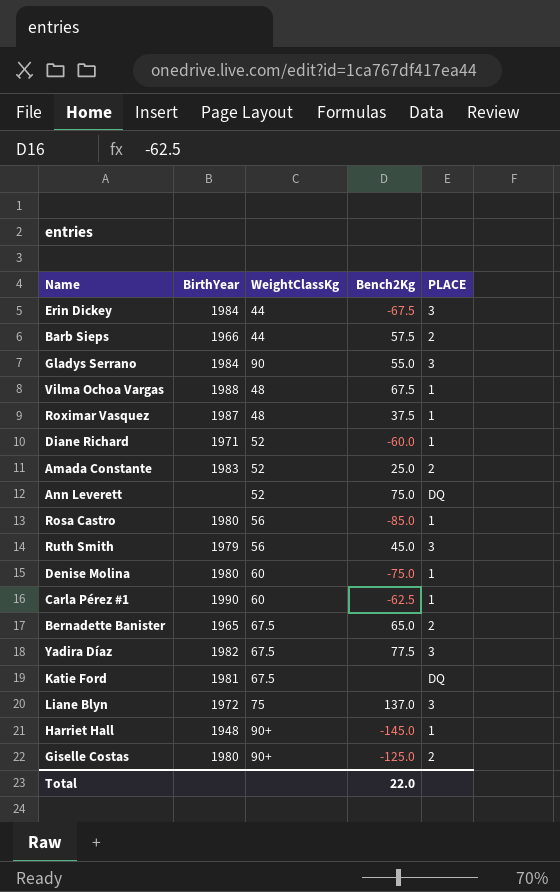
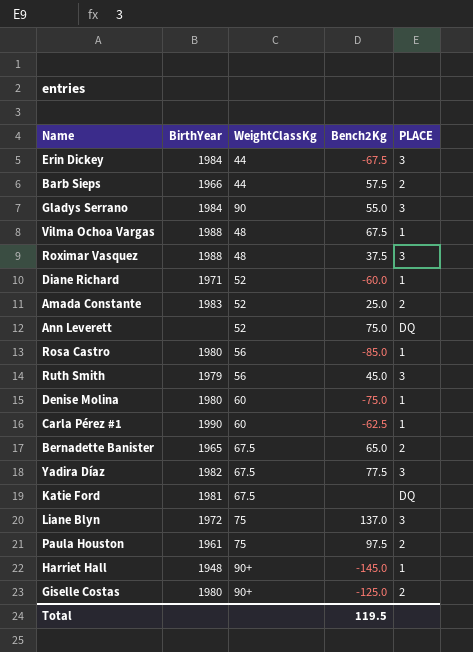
Roximar Vasquez | BirthYear: 1987 -> 1988
Roximar Vasquez | PLACE: 1 -> 3
row Paula Houston: none -> 1961 | 75 | 97.5 | 2
Total | Bench2Kg: 22.0 -> 119.5

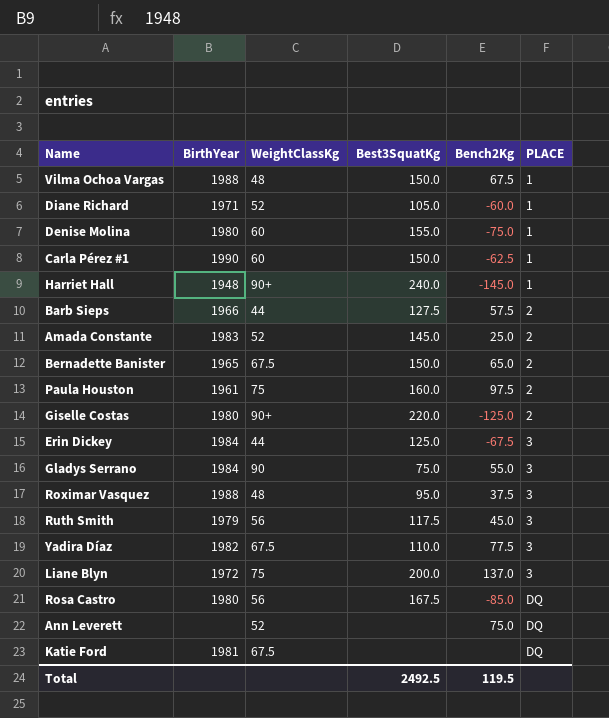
row order: none -> PLACE ascending
column Best3SquatKg | position: none -> 4
Rosa Castro | PLACE: 1 -> DQ

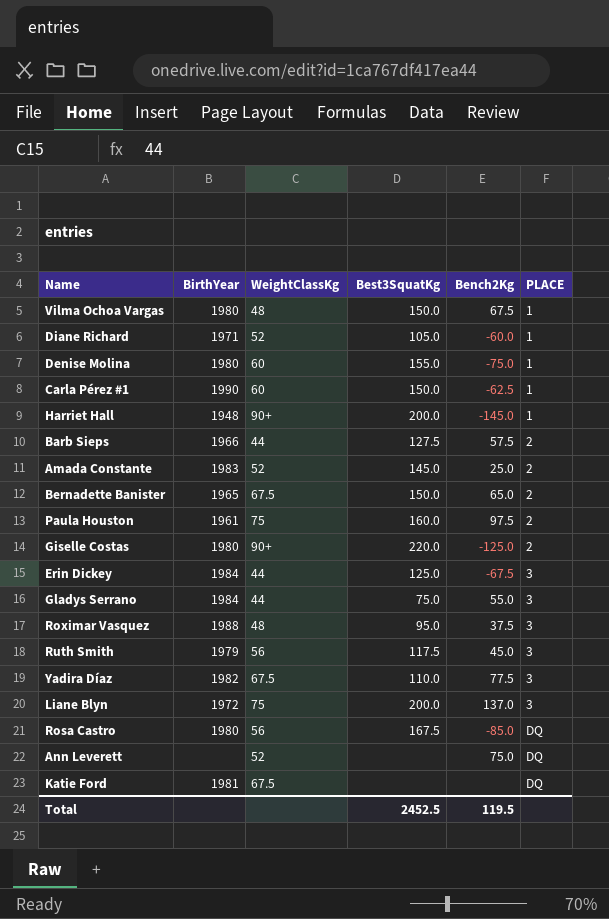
Vilma Ochoa Vargas | BirthYear: 1988 -> 1980
Harriet Hall | Best3SquatKg: 240.0 -> 200.0
Gladys Serrano | WeightClassKg: 90 -> 44
Total | Best3SquatKg: 2492.5 -> 2452.5

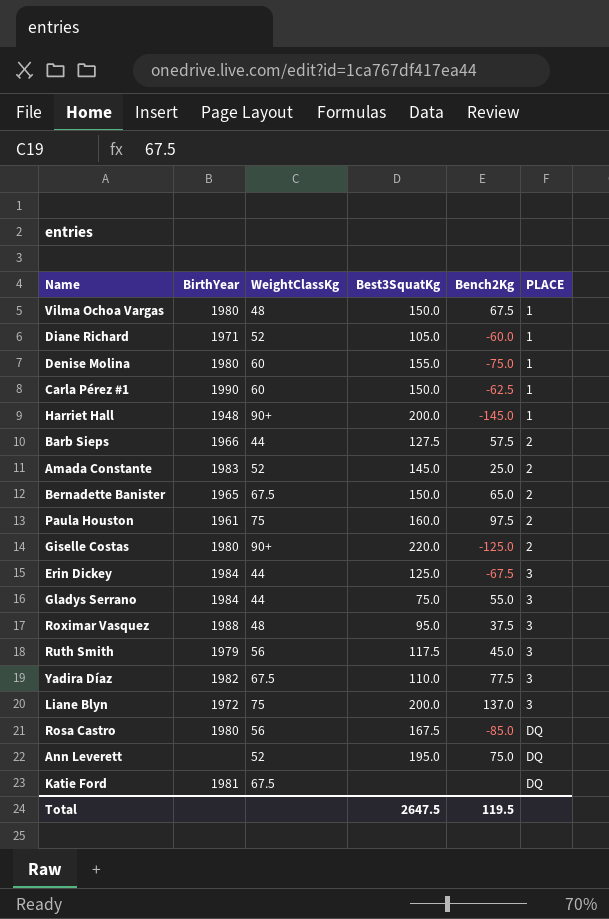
Ann Leverett | Best3SquatKg: none -> 195.0
Total | Best3SquatKg: 2452.5 -> 2647.5

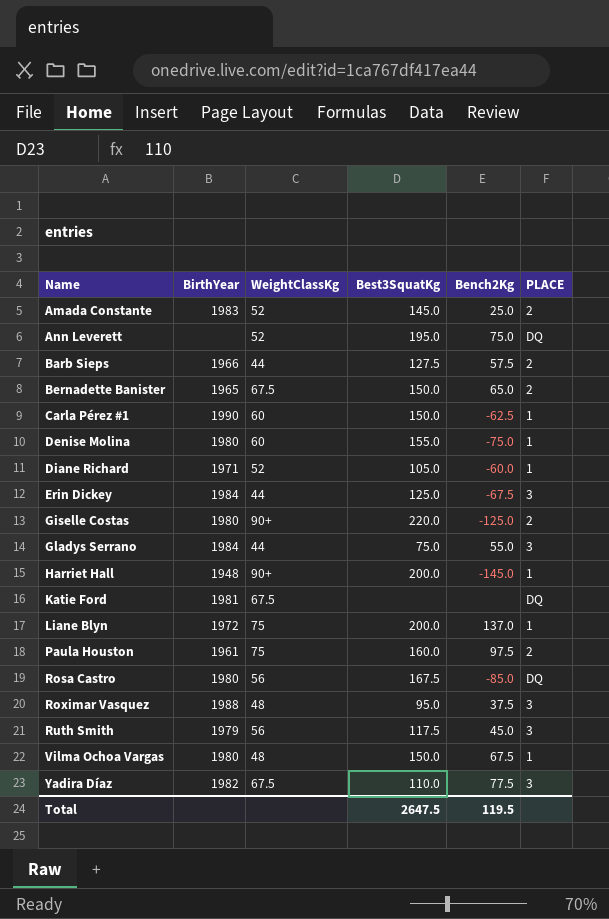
row order: PLACE ascending -> Name ascending
Liane Blyn | PLACE: 3 -> 1

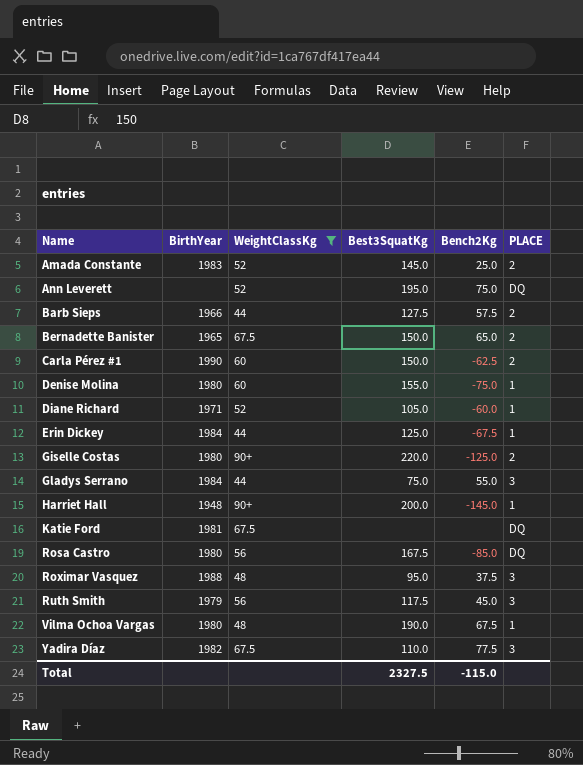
filter: none -> WeightClassKg != 75
Carla Pérez #1 | PLACE: 1 -> 2
Erin Dickey | PLACE: 3 -> 1
Vilma Ochoa Vargas | Best3SquatKg: 150.0 -> 190.0
Total | Best3SquatKg: 2647.5 -> 2327.5
Total | Bench2Kg: 119.5 -> -115.0

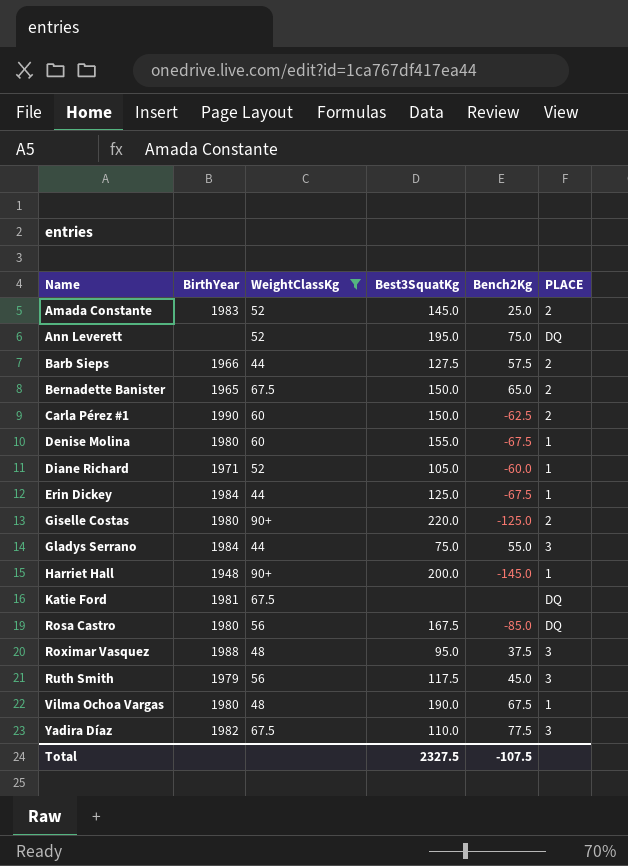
Denise Molina | Bench2Kg: -75.0 -> -67.5
Total | Bench2Kg: -115.0 -> -107.5

